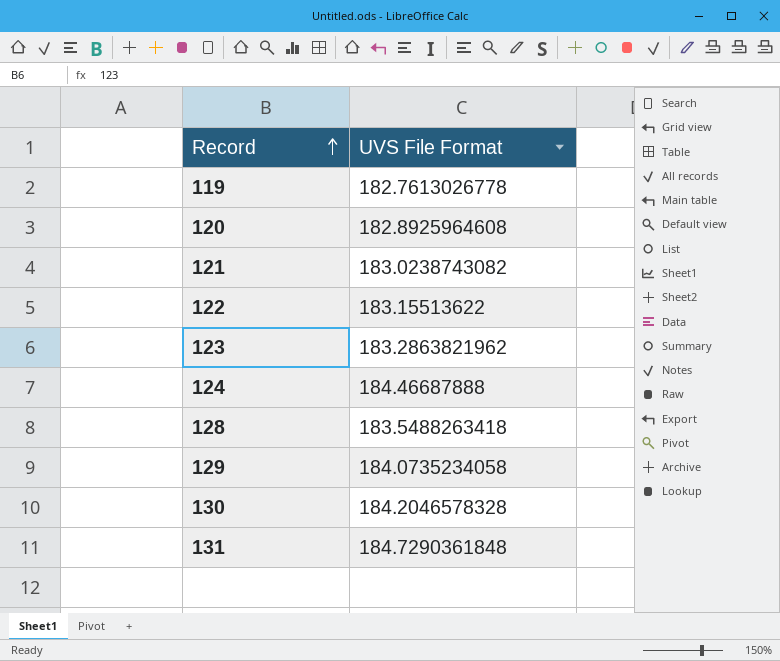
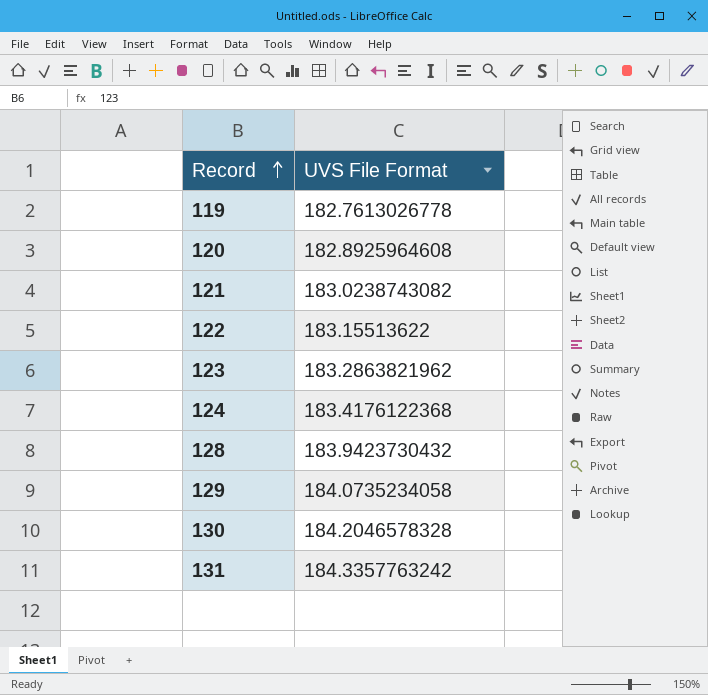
124 | UVS File Format: 184.46687888 -> 183.4176122368
128 | UVS File Format: 183.5488263418 -> 183.9423730432
131 | UVS File Format: 184.7290361848 -> 184.3357763242

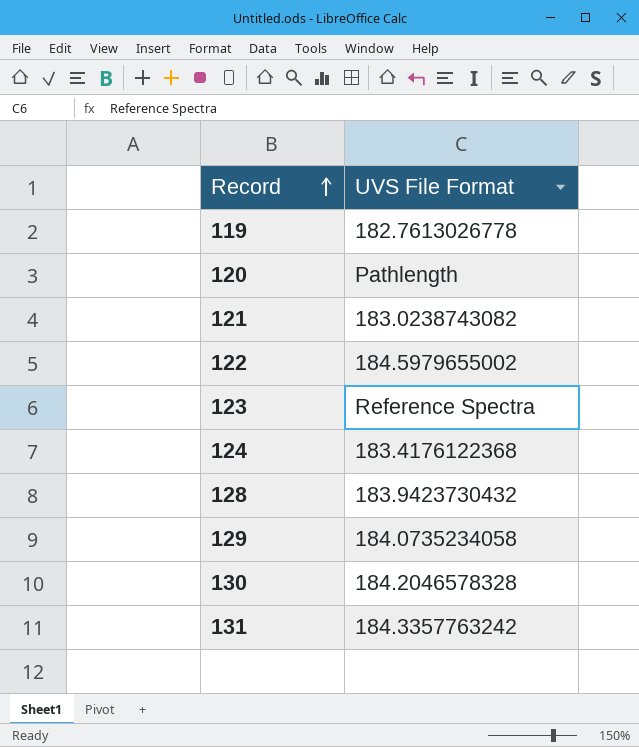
120 | UVS File Format: 182.8925964608 -> Pathlength
122 | UVS File Format: 183.15513622 -> 184.5979655002
123 | UVS File Format: 183.2863821962 -> Reference Spectra

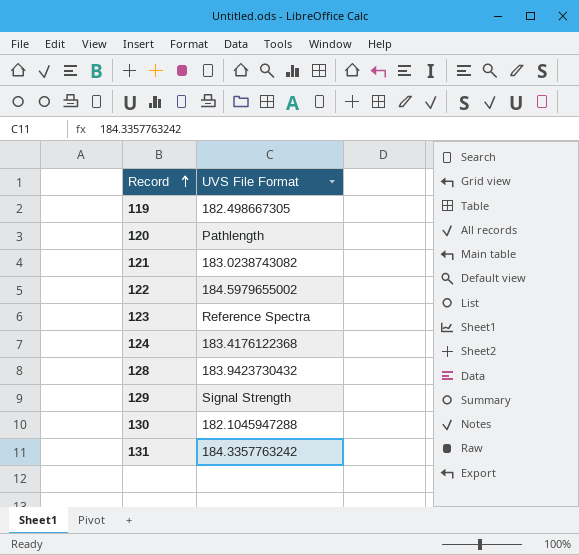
119 | UVS File Format: 182.7613026778 -> 182.498667305
129 | UVS File Format: 184.0735234058 -> Signal Strength
130 | UVS File Format: 184.2046578328 -> 182.1045947288

